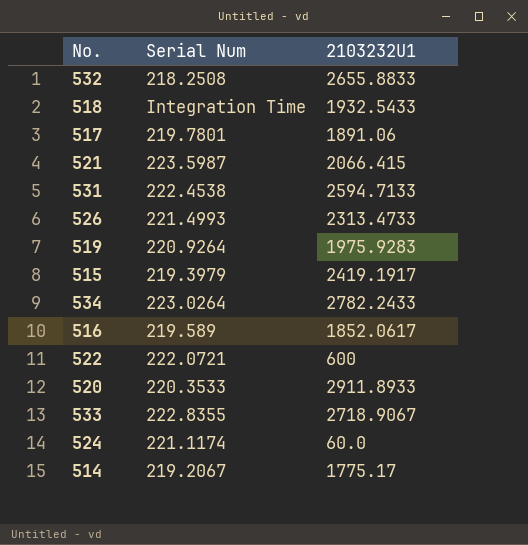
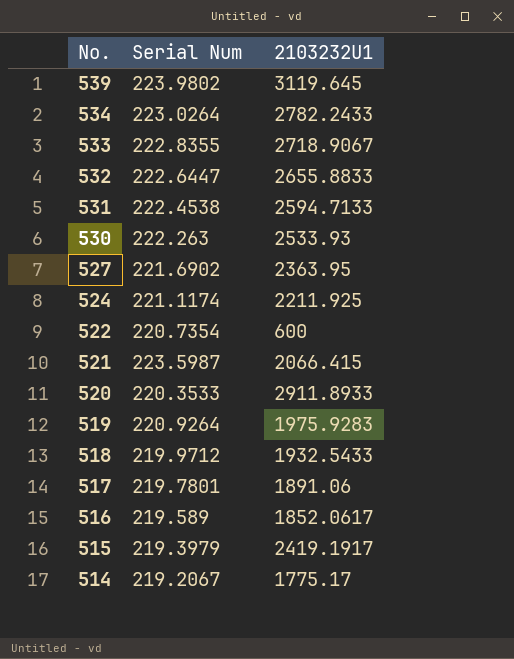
row order: none -> No. descending
row 526: 221.4993 | 2313.4733 -> none
row 539: none -> 223.9802 | 3119.645
532 | Serial Num: 218.2508 -> 222.6447
row 530: none -> 222.263 | 2533.93
row 527: none -> 221.6902 | 2363.95
524 | 2103232U1: 60.0 -> 2211.925
522 | Serial Num: 222.0721 -> 220.7354
518 | Serial Num: Integration Time -> 219.9712

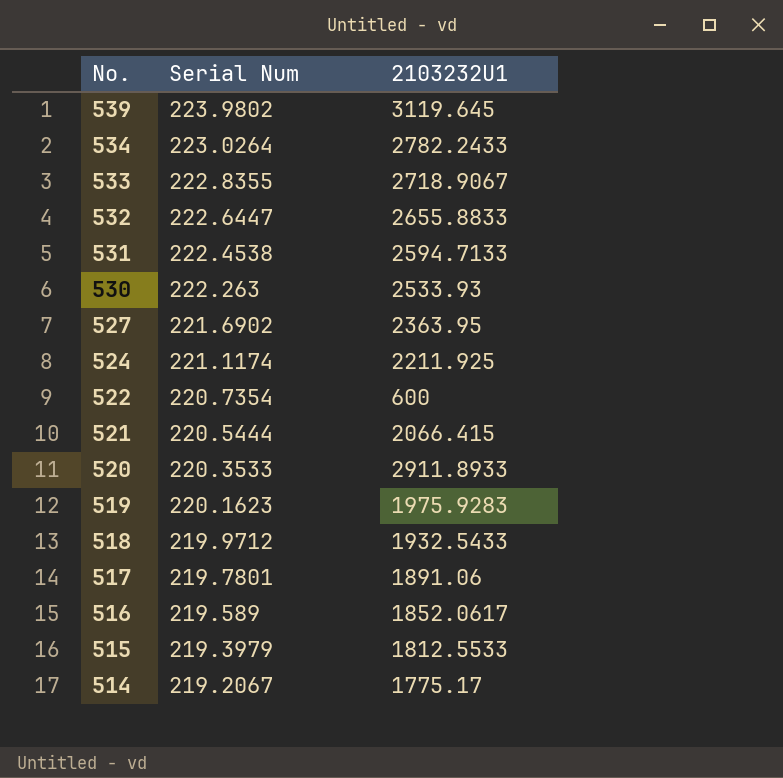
521 | Serial Num: 223.5987 -> 220.5444
519 | Serial Num: 220.9264 -> 220.1623
515 | 2103232U1: 2419.1917 -> 1812.5533

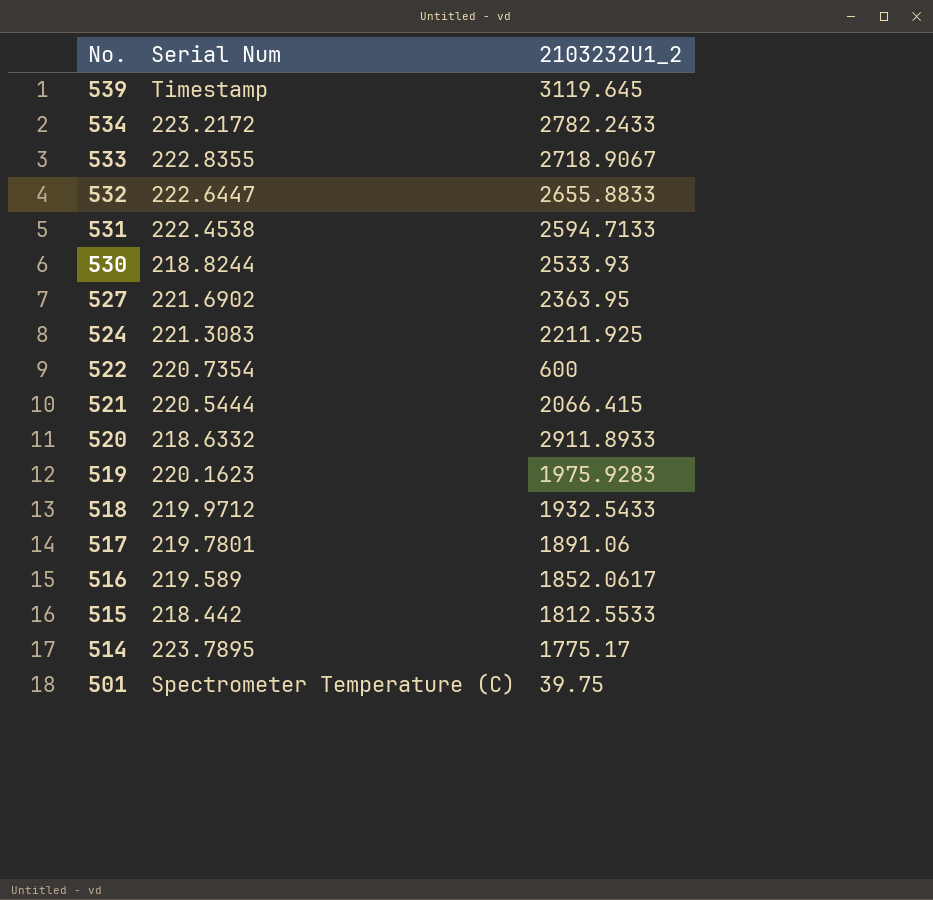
column name: 2103232U1 -> 2103232U1_2
539 | Serial Num: 223.9802 -> Timestamp
534 | Serial Num: 223.0264 -> 223.2172
530 | Serial Num: 222.263 -> 218.8244
524 | Serial Num: 221.1174 -> 221.3083
520 | Serial Num: 220.3533 -> 218.6332
515 | Serial Num: 219.3979 -> 218.442
514 | Serial Num: 219.2067 -> 223.7895
row 501: none -> Spectrometer Temperature (C) | 39.75

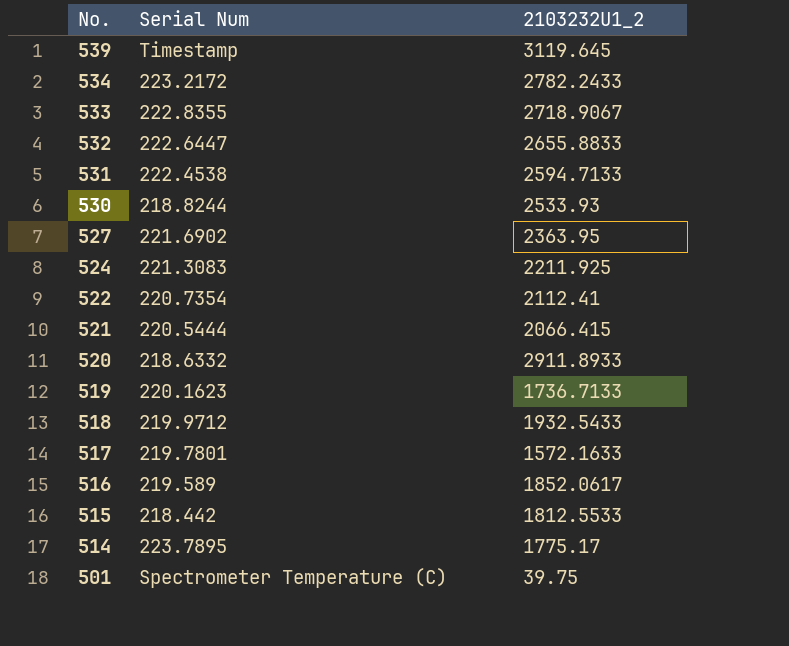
522 | 2103232U1_2: 600 -> 2112.41
519 | 2103232U1_2: 1975.9283 -> 1736.7133
517 | 2103232U1_2: 1891.06 -> 1572.1633

